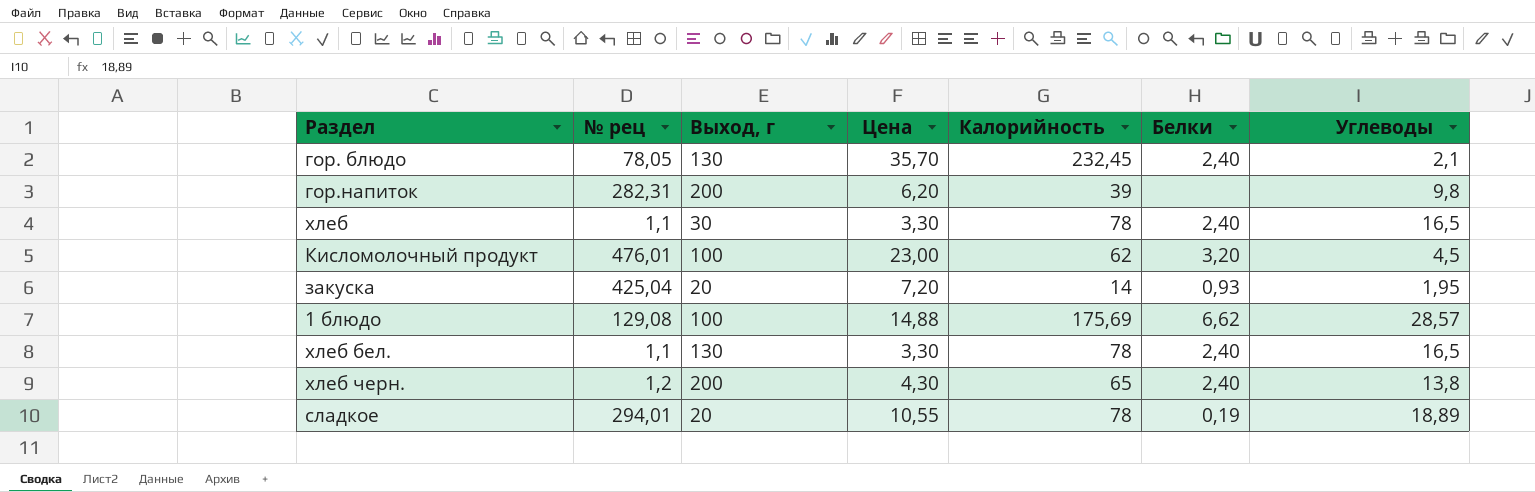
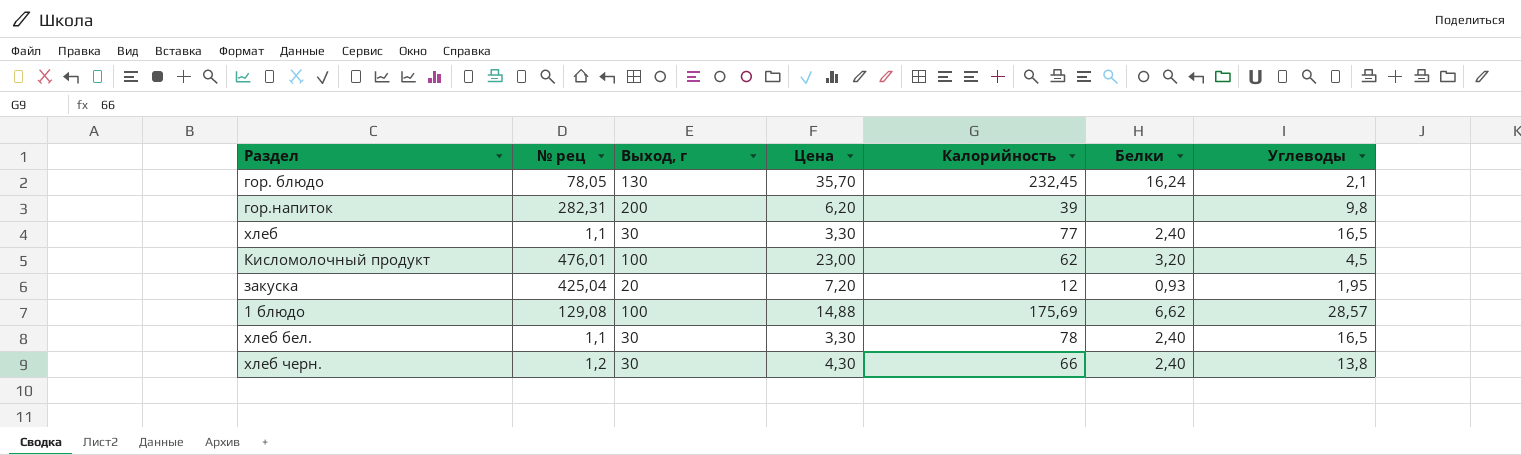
row сладкое: 294,01 | 20 | 10,55 | 78 | 0,19 | 18,89 -> none
гор. блюдо | Белки: 2,40 -> 16,24
хлеб | Калорийность: 78 -> 77
закуска | Калорийность: 14 -> 12
хлеб бел. | Выход, г: 130 -> 30
хлеб черн. | Выход, г: 200 -> 30
хлеб черн. | Калорийность: 65 -> 66

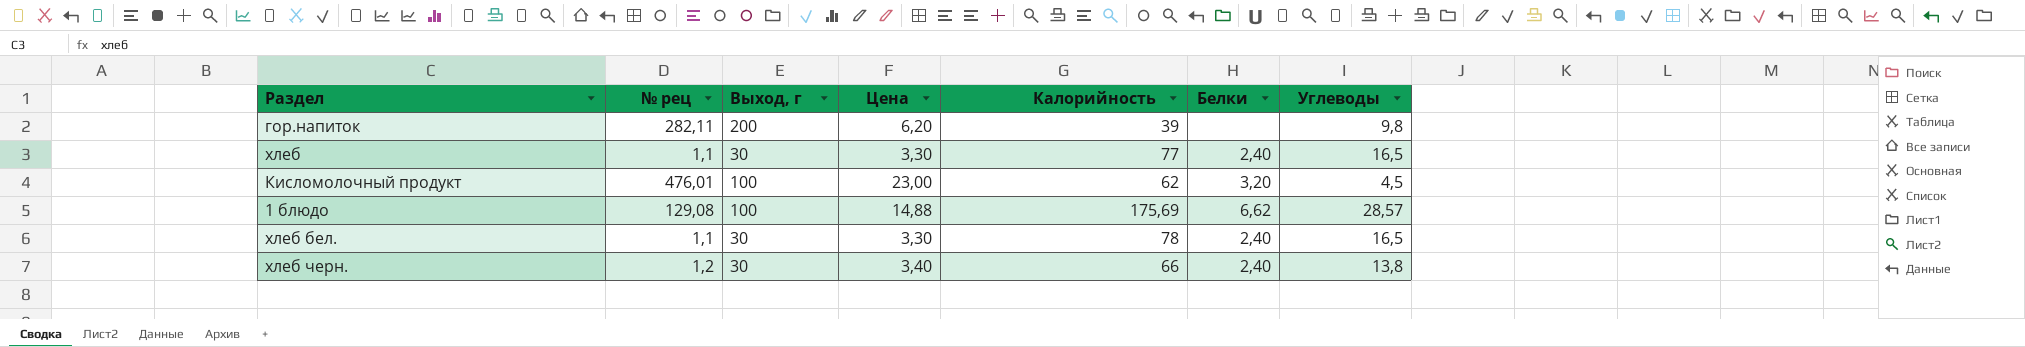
row гор. блюдо: 78,05 | 130 | 35,70 | 232,45 | 16,24 | 2,1 -> none
row закуска: 425,04 | 20 | 7,20 | 12 | 0,93 | 1,95 -> none
гор.напиток | № рец: 282,31 -> 282,11
хлеб черн. | Цена: 4,30 -> 3,40

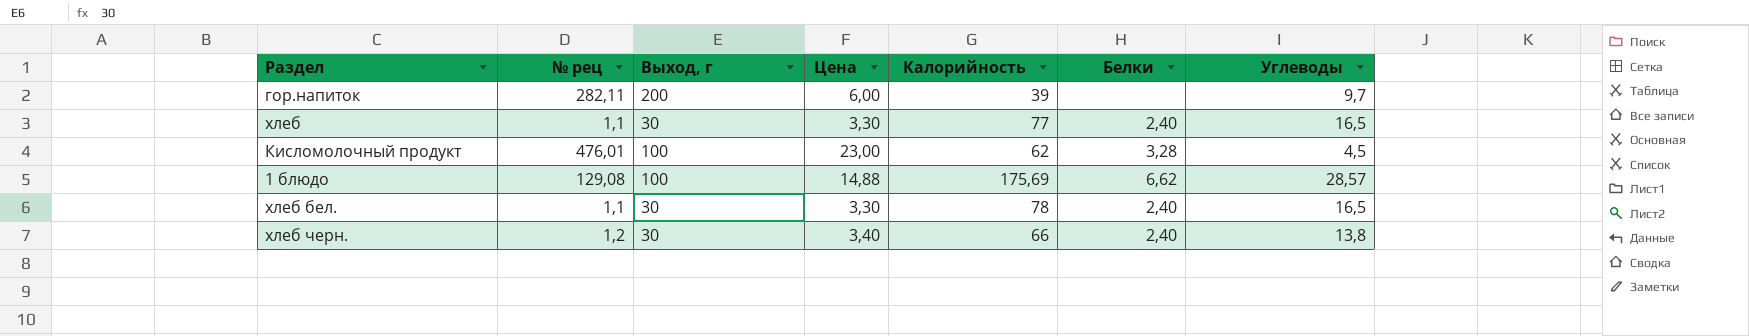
гор.напиток | Цена: 6,20 -> 6,00
гор.напиток | Углеводы: 9,8 -> 9,7
Кисломолочный продукт | Белки: 3,20 -> 3,28

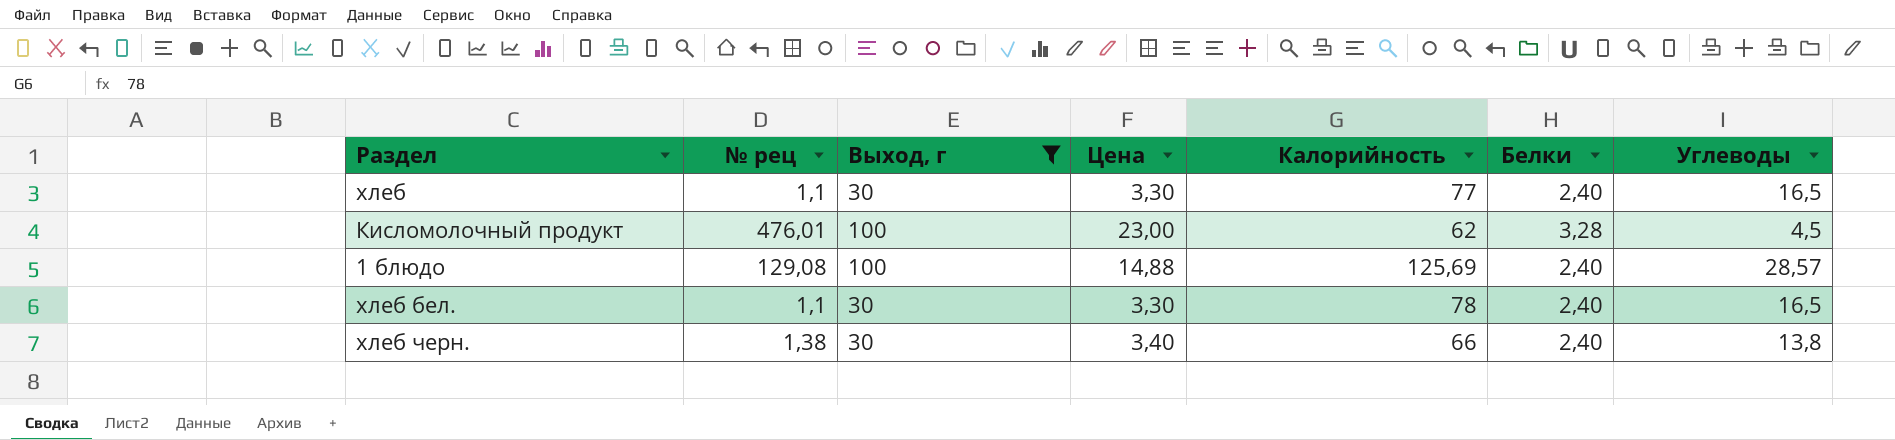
filter: none -> Выход, г != 200
1 блюдо | Калорийность: 175,69 -> 125,69
1 блюдо | Белки: 6,62 -> 2,40
хлеб черн. | № рец: 1,2 -> 1,38

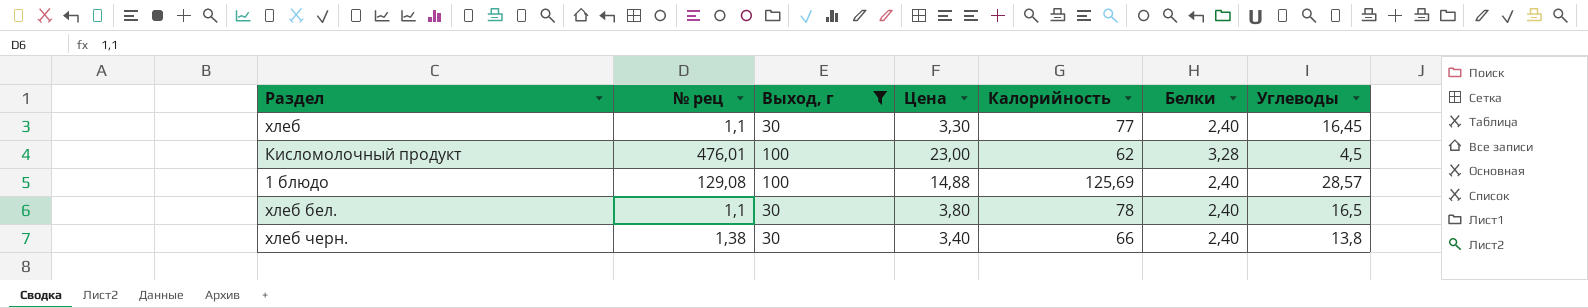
хлеб | Углеводы: 16,5 -> 16,45
хлеб бел. | Цена: 3,30 -> 3,80

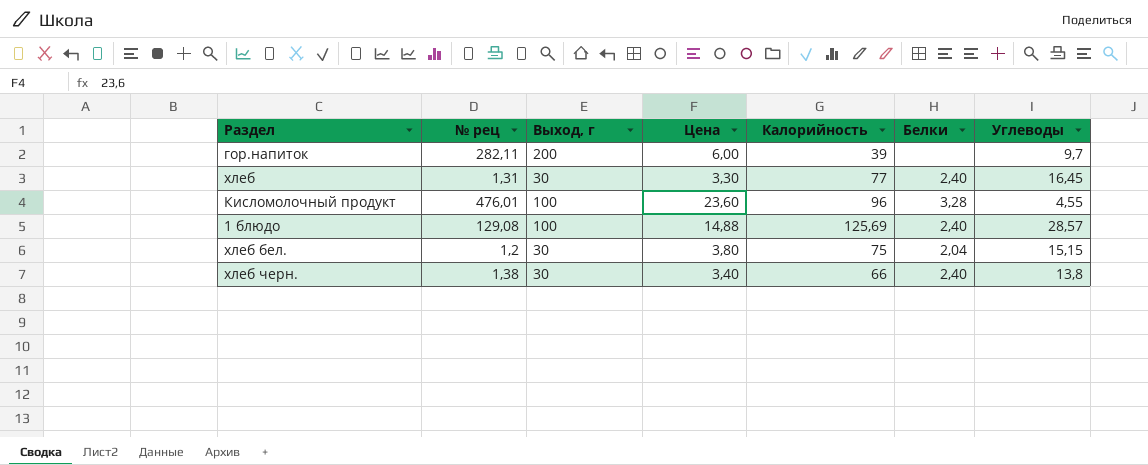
filter: Выход, г != 200 -> none
хлеб | № рец: 1,1 -> 1,31
Кисломолочный продукт | Цена: 23,00 -> 23,60
Кисломолочный продукт | Калорийность: 62 -> 96
Кисломолочный продукт | Углеводы: 4,5 -> 4,55
хлеб бел. | № рец: 1,1 -> 1,2
хлеб бел. | Калорийность: 78 -> 75
хлеб бел. | Белки: 2,40 -> 2,04
хлеб бел. | Углеводы: 16,5 -> 15,15

